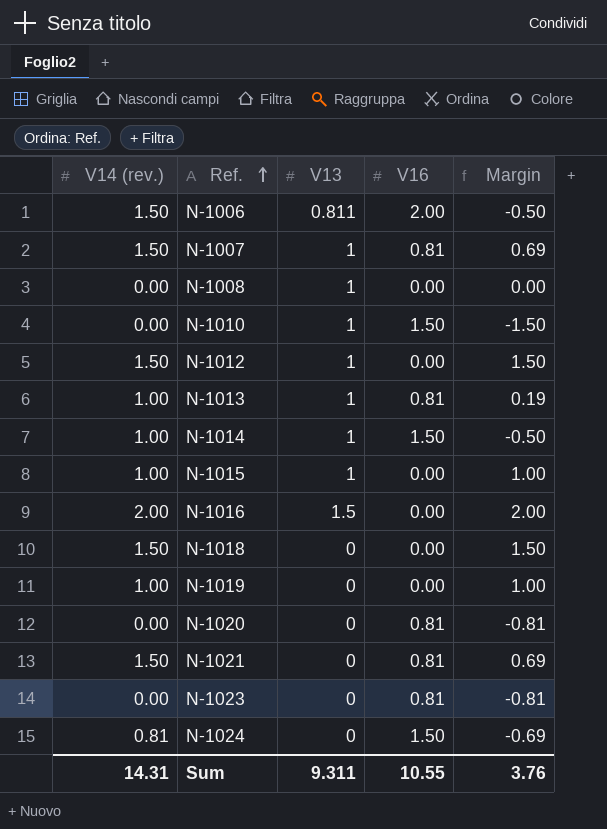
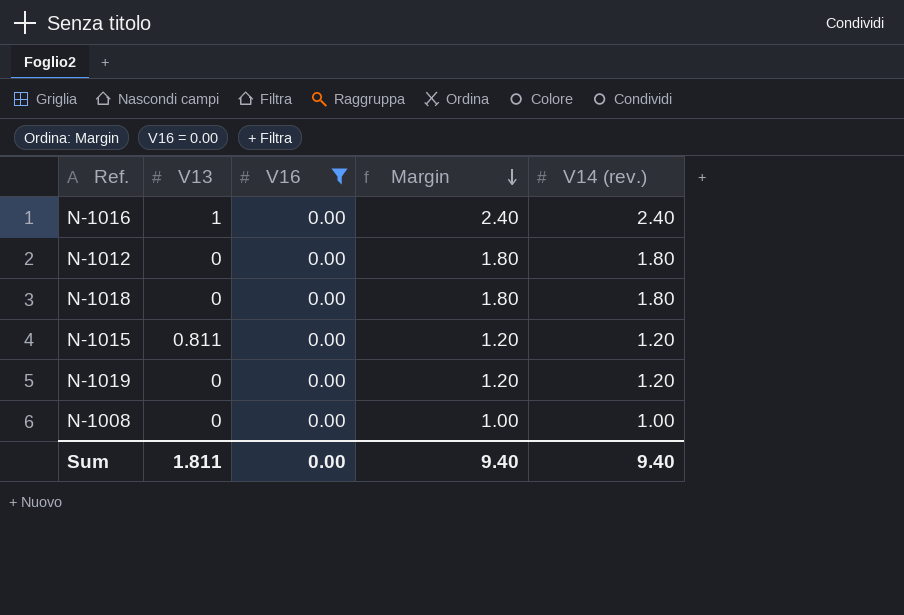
filter: none -> V16 = 0.00
row order: Ref. ascending -> Margin descending
column V14 (rev.) | position: 1 -> 5
N-1016 | V13: 1.5 -> 1
N-1016 | Margin: 2.00 -> 2.40
N-1016 | V14 (rev.): 2.00 -> 2.40
N-1012 | V13: 1 -> 0
N-1012 | Margin: 1.50 -> 1.80
N-1012 | V14 (rev.): 1.50 -> 1.80
N-1018 | Margin: 1.50 -> 1.80
N-1018 | V14 (rev.): 1.50 -> 1.80
N-1015 | V13: 1 -> 0.811
N-1015 | Margin: 1.00 -> 1.20
N-1015 | V14 (rev.): 1.00 -> 1.20
N-1019 | Margin: 1.00 -> 1.20
N-1019 | V14 (rev.): 1.00 -> 1.20
N-1008 | V13: 1 -> 0
N-1008 | Margin: 0.00 -> 1.00
N-1008 | V14 (rev.): 0.00 -> 1.00
Sum | V13: 9.311 -> 1.811
Sum | V16: 10.55 -> 0.00
Sum | Margin: 3.76 -> 9.40
Sum | V14 (rev.): 14.31 -> 9.40

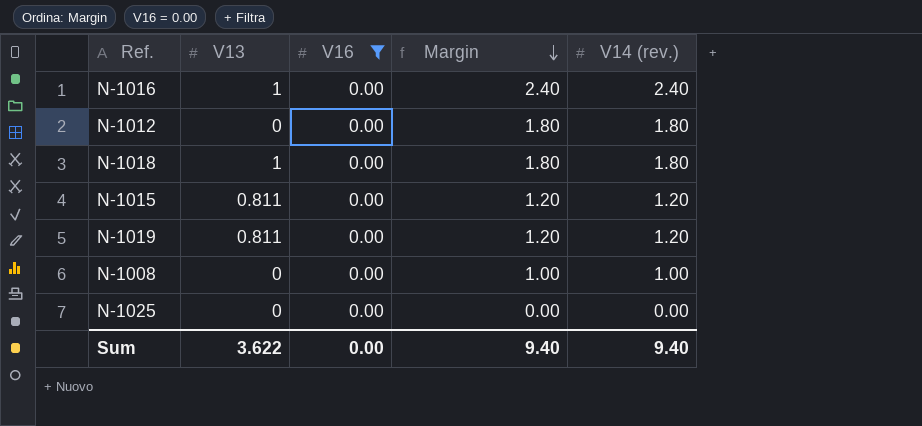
N-1018 | V13: 0 -> 1
N-1019 | V13: 0 -> 0.811
row N-1025: none -> 0 | 0.00 | 0.00 | 0.00
Sum | V13: 1.811 -> 3.622

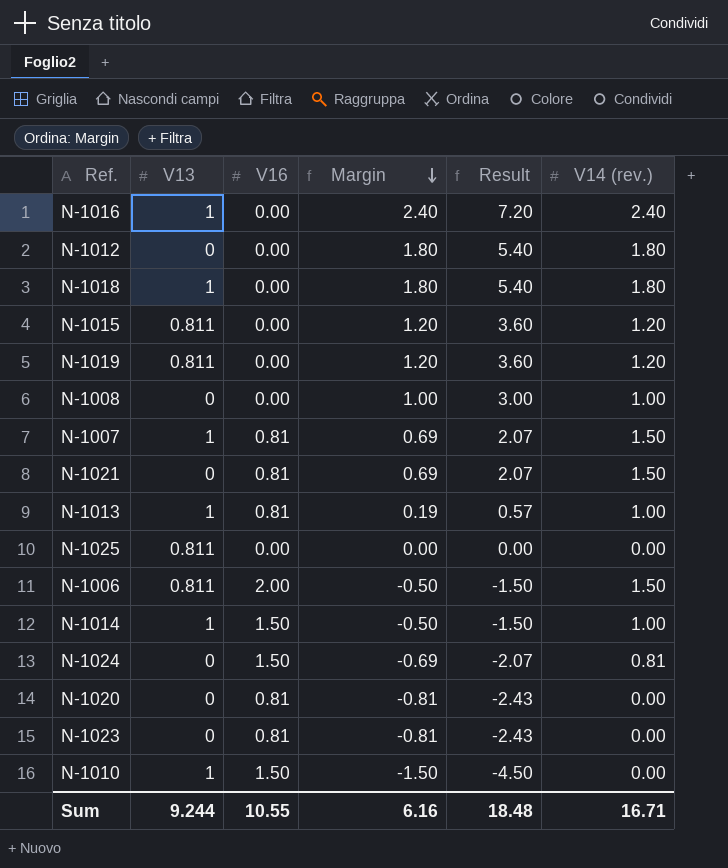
filter: V16 = 0.00 -> none
column Result | formula: none -> [Margin] * 3
N-1025 | V13: 0 -> 0.811
Sum | V13: 3.622 -> 9.244
Sum | V16: 0.00 -> 10.55
Sum | Margin: 9.40 -> 6.16
Sum | V14 (rev.): 9.40 -> 16.71

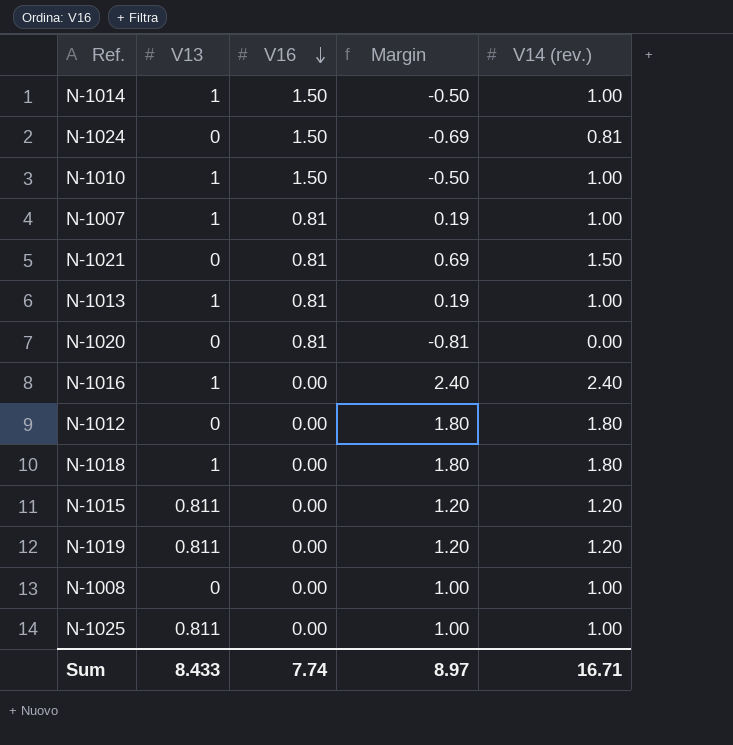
row order: Margin descending -> V16 descending
column Result | formula: [Margin] * 3 -> none
row N-1006: 0.811 | 2.00 | -0.50 | -1.50 | 1.50 -> none
row N-1023: 0 | 0.81 | -0.81 | -2.43 | 0.00 -> none
N-1010 | Margin: -1.50 -> -0.50
N-1010 | V14 (rev.): 0.00 -> 1.00
N-1007 | Margin: 0.69 -> 0.19
N-1007 | V14 (rev.): 1.50 -> 1.00
N-1025 | Margin: 0.00 -> 1.00
N-1025 | V14 (rev.): 0.00 -> 1.00
Sum | V13: 9.244 -> 8.433
Sum | V16: 10.55 -> 7.74
Sum | Margin: 6.16 -> 8.97

